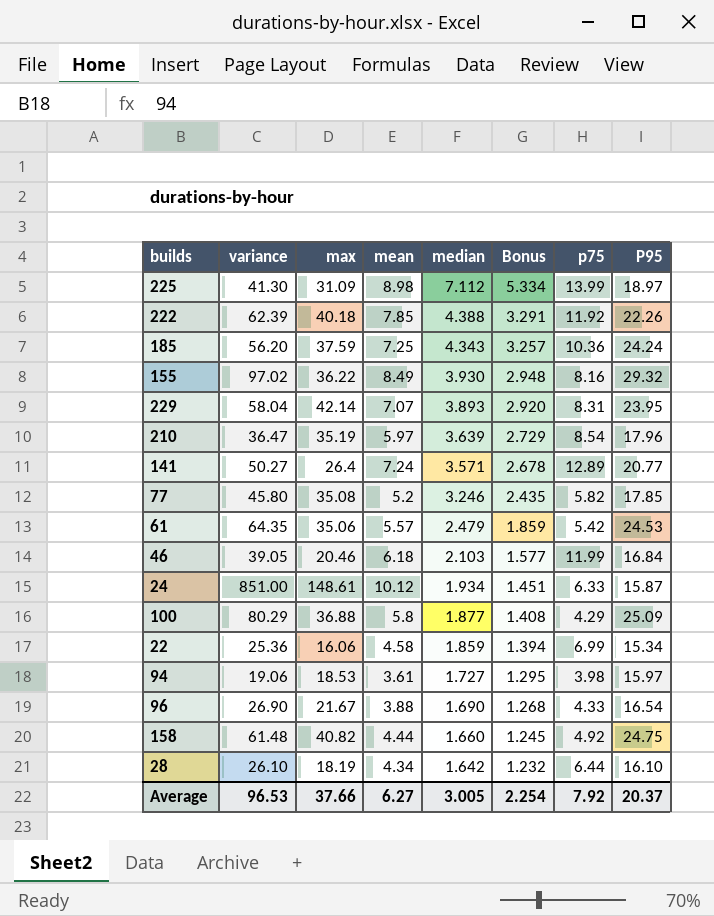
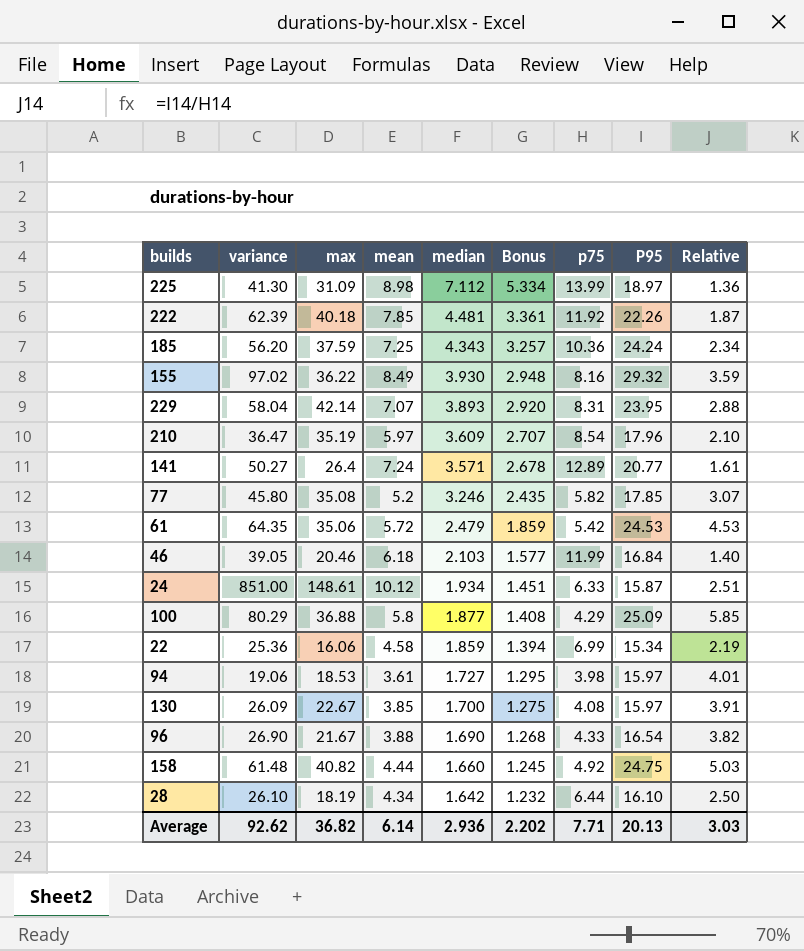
column Relative | formula: none -> [P95] / [p75]
222 | median: 4.388 -> 4.481
222 | Bonus: 3.291 -> 3.361
210 | median: 3.639 -> 3.609
210 | Bonus: 2.729 -> 2.707
61 | mean: 5.57 -> 5.72
row 130: none -> 26.09 | 22.67 | 3.85 | 1.700 | 1.275 | 4.08 | 15.97 | 3.91
Average | variance: 96.53 -> 92.62
Average | max: 37.66 -> 36.82
Average | mean: 6.27 -> 6.14
Average | median: 3.005 -> 2.936
Average | Bonus: 2.254 -> 2.202
Average | p75: 7.92 -> 7.71
Average | P95: 20.37 -> 20.13

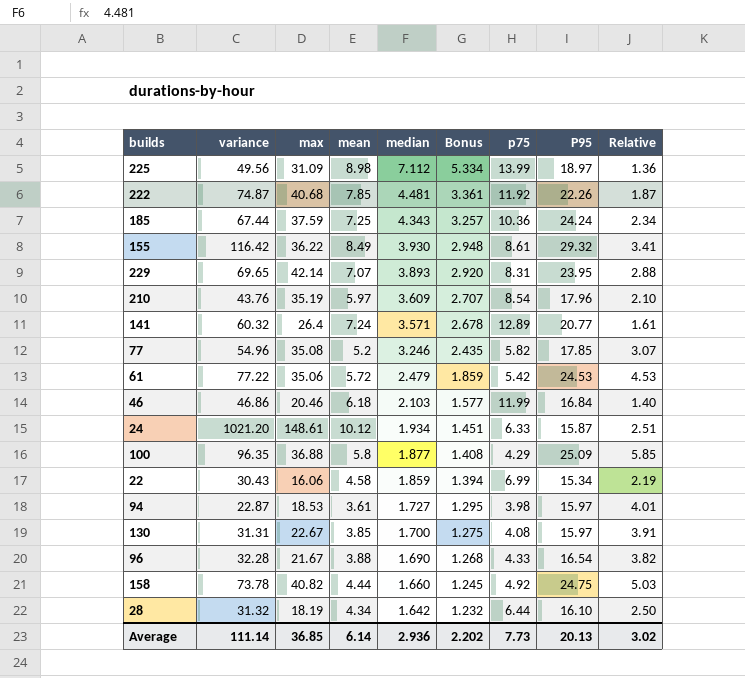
225 | variance: 41.30 -> 49.56
222 | variance: 62.39 -> 74.87
222 | max: 40.18 -> 40.68
185 | variance: 56.20 -> 67.44
155 | variance: 97.02 -> 116.42
155 | p75: 8.16 -> 8.61
155 | Relative: 3.59 -> 3.41
229 | variance: 58.04 -> 69.65
210 | variance: 36.47 -> 43.76
141 | variance: 50.27 -> 60.32
77 | variance: 45.80 -> 54.96
61 | variance: 64.35 -> 77.22
46 | variance: 39.05 -> 46.86
24 | variance: 851.00 -> 1021.20
100 | variance: 80.29 -> 96.35
22 | variance: 25.36 -> 30.43
94 | variance: 19.06 -> 22.87
130 | variance: 26.09 -> 31.31
96 | variance: 26.90 -> 32.28
158 | variance: 61.48 -> 73.78
28 | variance: 26.10 -> 31.32
Average | variance: 92.62 -> 111.14
Average | max: 36.82 -> 36.85
Average | p75: 7.71 -> 7.73
Average | Relative: 3.03 -> 3.02

